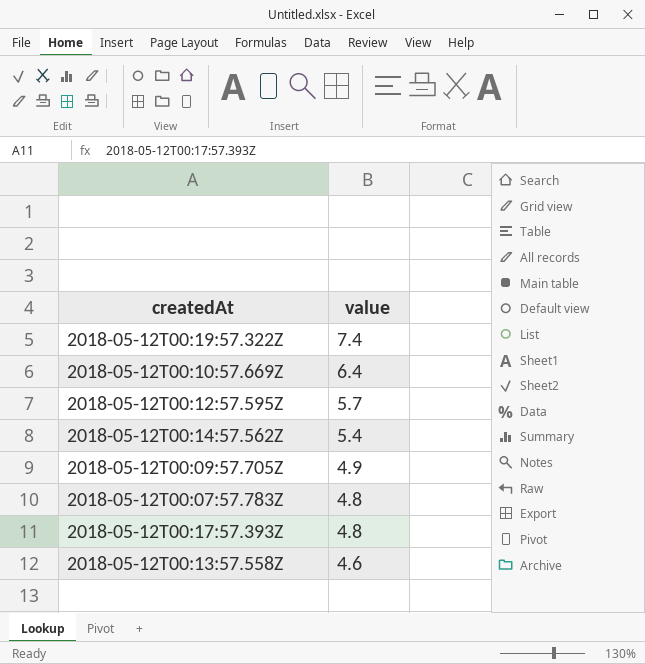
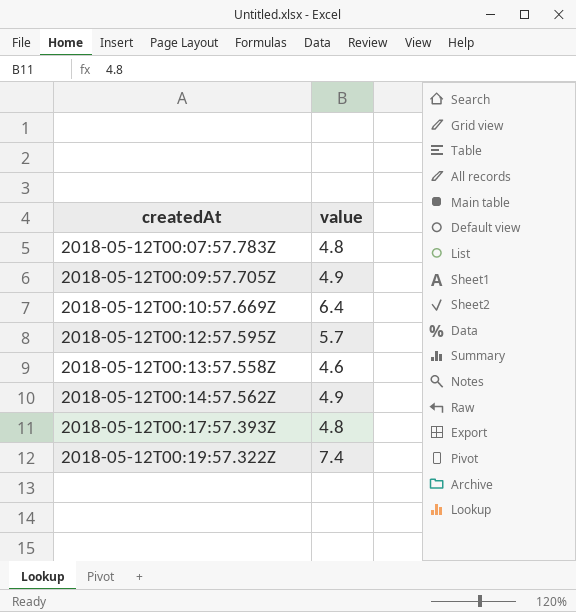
row order: value descending -> createdAt ascending
2018-05-12T00:14:57.562Z | value: 5.4 -> 4.9

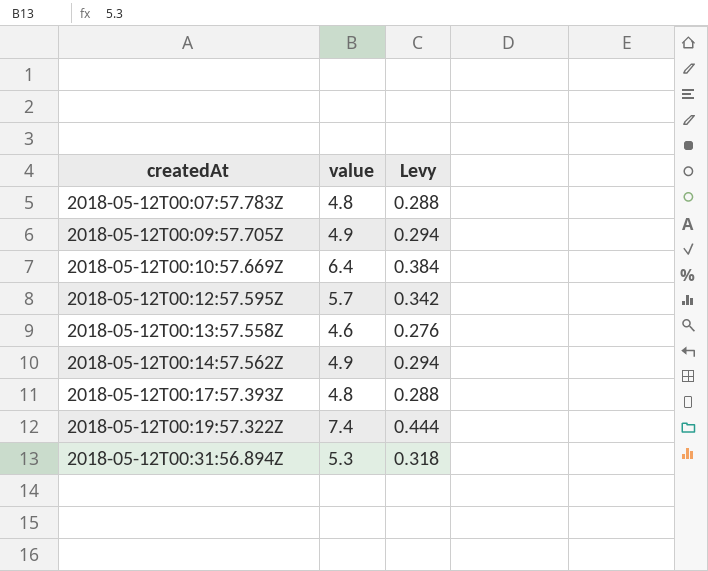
column Levy | formula: none -> [value] * 0.06
row 2018-05-12T00:31:56.894Z: none -> 5.3 | 0.318

